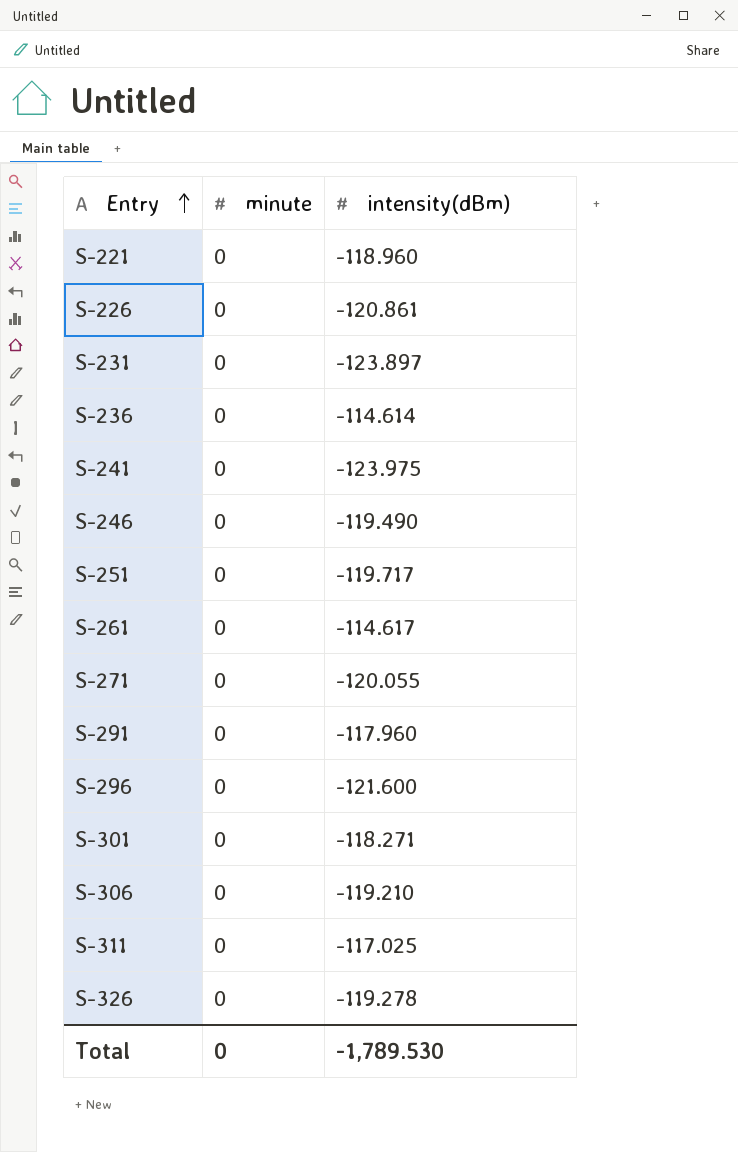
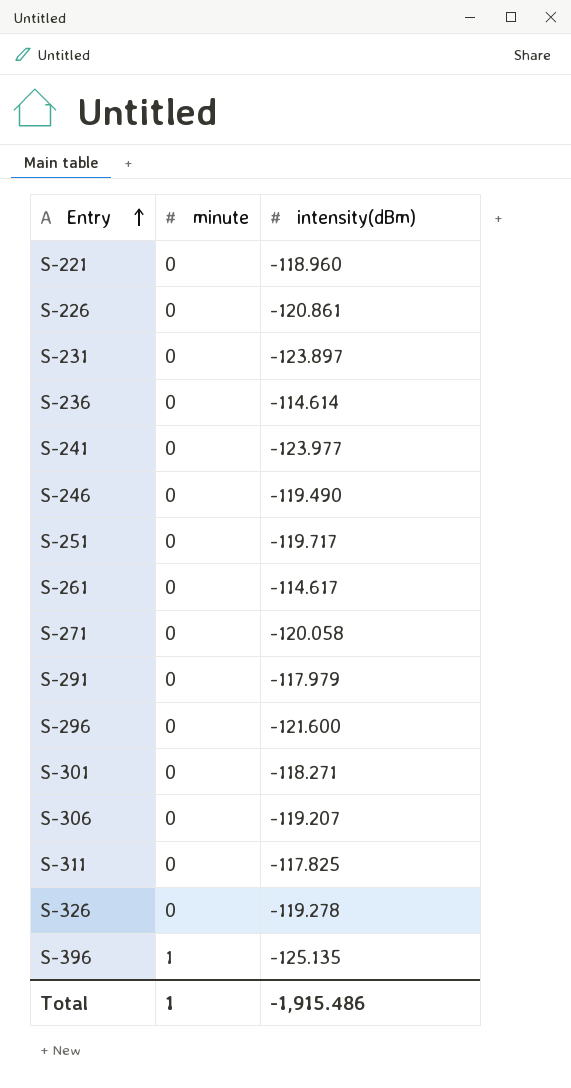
S-241 | intensity(dBm): -123.975 -> -123.977
S-271 | intensity(dBm): -120.055 -> -120.058
S-291 | intensity(dBm): -117.960 -> -117.979
S-306 | intensity(dBm): -119.210 -> -119.207
S-311 | intensity(dBm): -117.025 -> -117.825
row S-396: none -> 1 | -125.135
Total | minute: 0 -> 1
Total | intensity(dBm): -1,789.530 -> -1,915.486

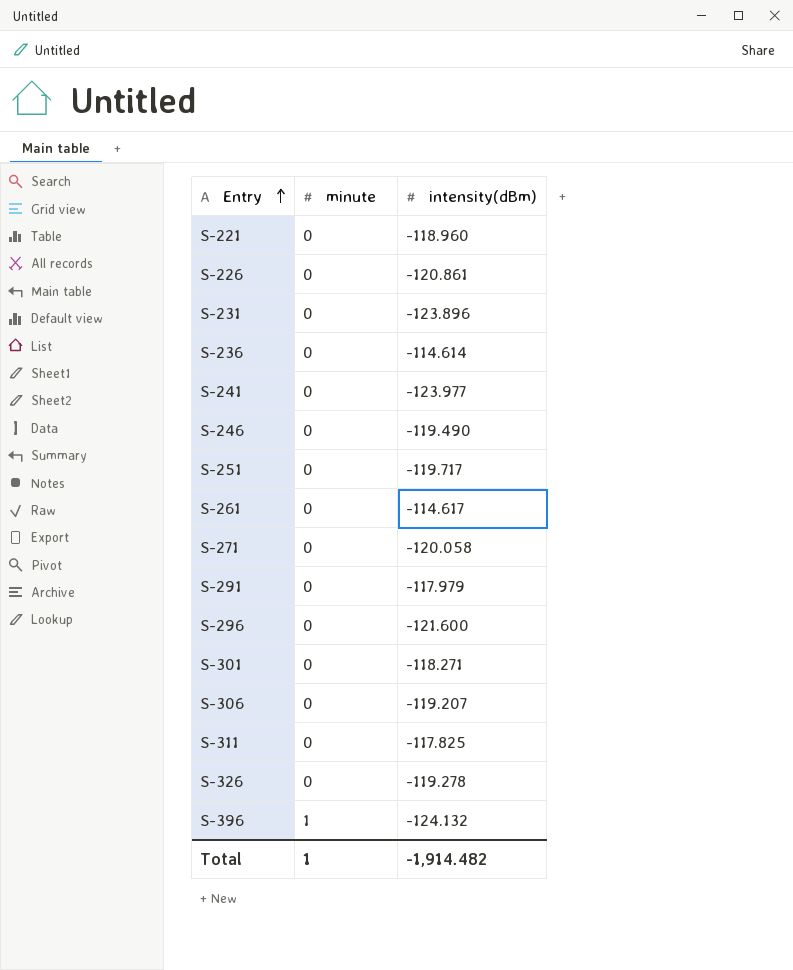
S-231 | intensity(dBm): -123.897 -> -123.896
S-396 | intensity(dBm): -125.135 -> -124.132
Total | intensity(dBm): -1,915.486 -> -1,914.482

